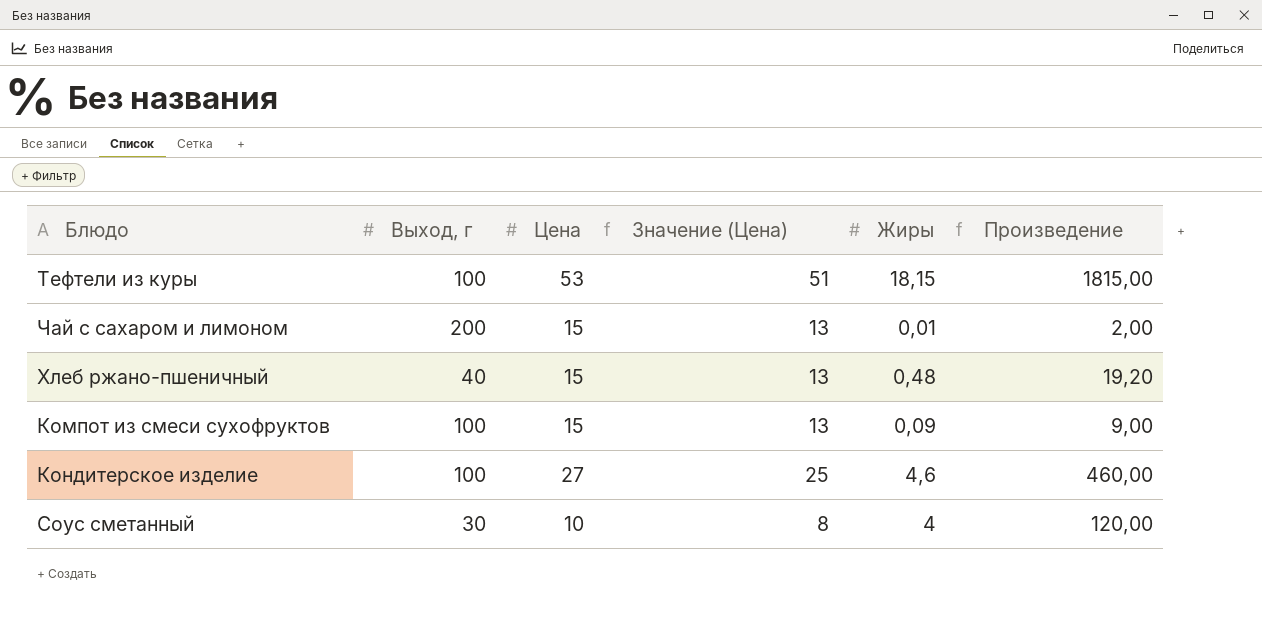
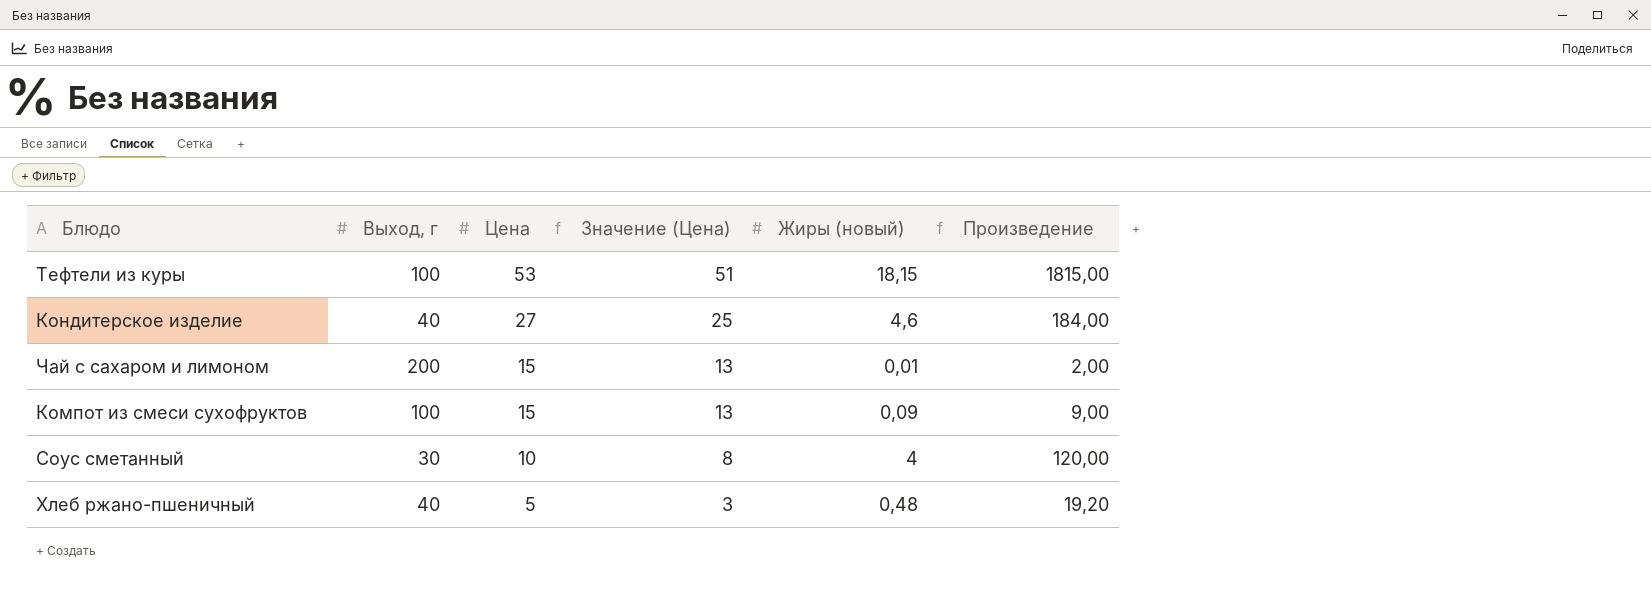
row order: none -> Цена descending
column name: Жиры -> Жиры (новый)
Кондитерское изделие | Выход, г: 100 -> 40
Кондитерское изделие | Произведение: 460,00 -> 184,00
Хлеб ржано-пшеничный | Цена: 15 -> 5
Хлеб ржано-пшеничный | Значение (Цена): 13 -> 3

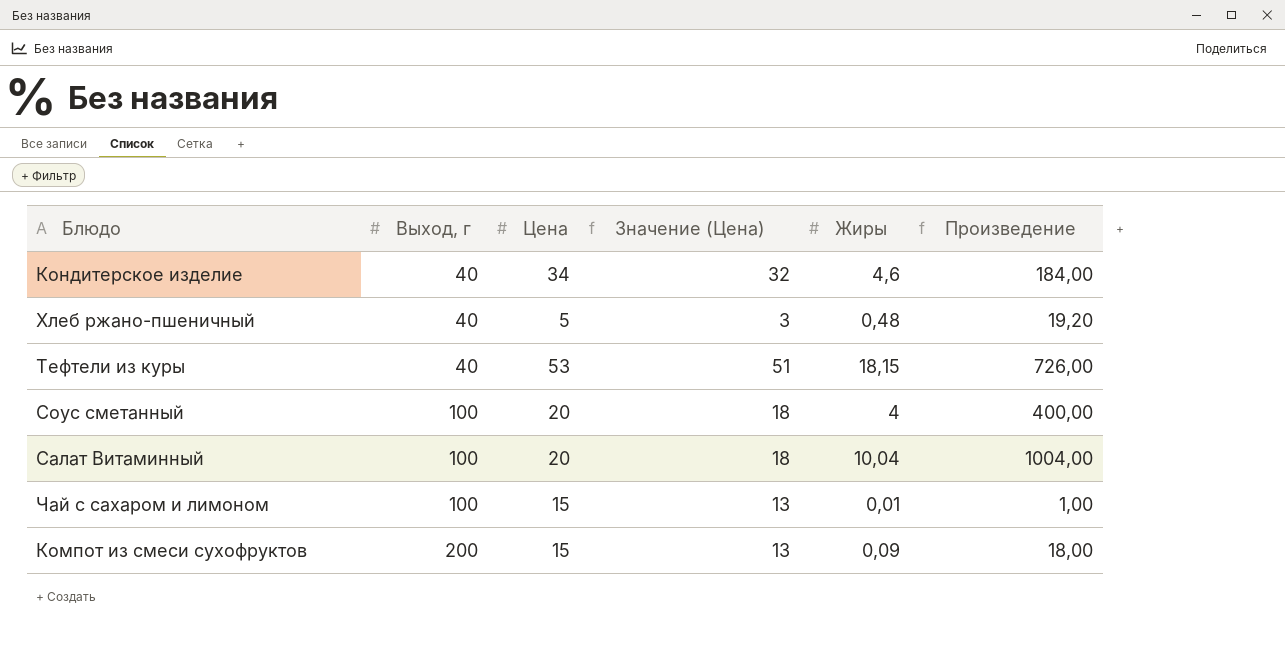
row order: Цена descending -> Выход, г ascending
column name: Жиры (новый) -> Жиры
Кондитерское изделие | Цена: 27 -> 34
Кондитерское изделие | Значение (Цена): 25 -> 32
Тефтели из куры | Выход, г: 100 -> 40
Тефтели из куры | Произведение: 1815,00 -> 726,00
Соус сметанный | Выход, г: 30 -> 100
Соус сметанный | Цена: 10 -> 20
Соус сметанный | Значение (Цена): 8 -> 18
Соус сметанный | Произведение: 120,00 -> 400,00
row Салат Витаминный: none -> 100 | 20 | 18 | 10,04 | 1004,00
Чай с сахаром и лимоном | Выход, г: 200 -> 100
Чай с сахаром и лимоном | Произведение: 2,00 -> 1,00
Компот из смеси сухофруктов | Выход, г: 100 -> 200
Компот из смеси сухофруктов | Произведение: 9,00 -> 18,00

